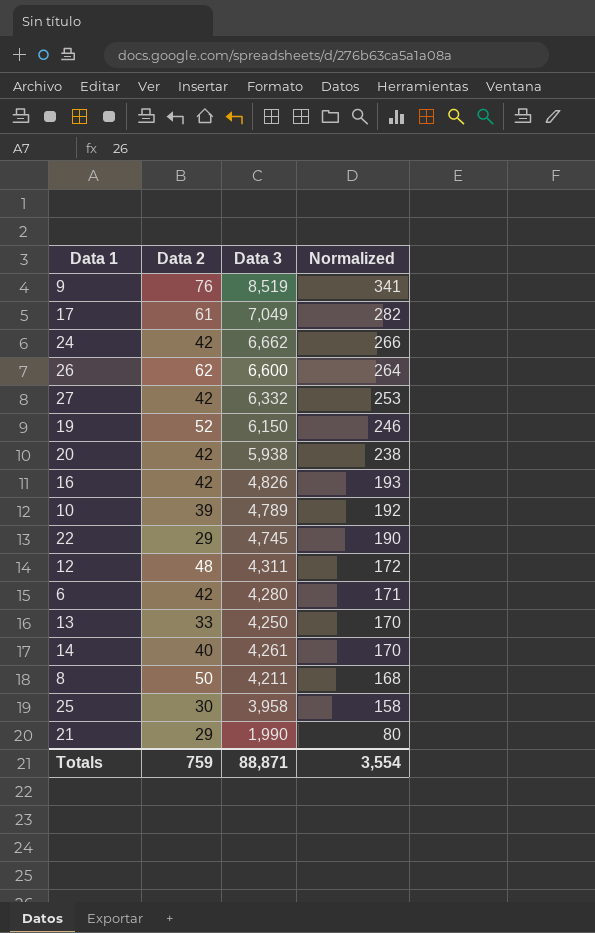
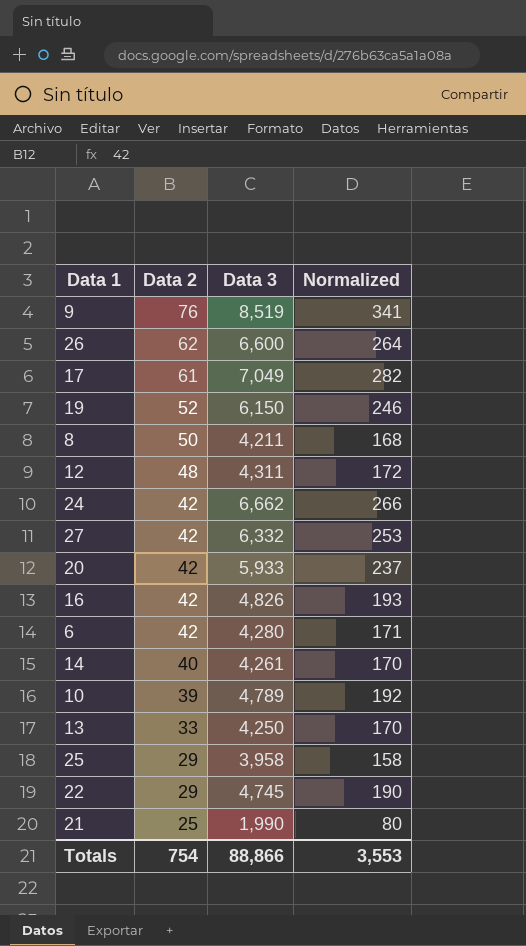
row order: Normalized descending -> Data 2 descending
20 | Data 3: 5,938 -> 5,933
20 | Normalized: 238 -> 237
25 | Data 2: 30 -> 29
21 | Data 2: 29 -> 25
Totals | Data 2: 759 -> 754
Totals | Data 3: 88,871 -> 88,866
Totals | Normalized: 3,554 -> 3,553

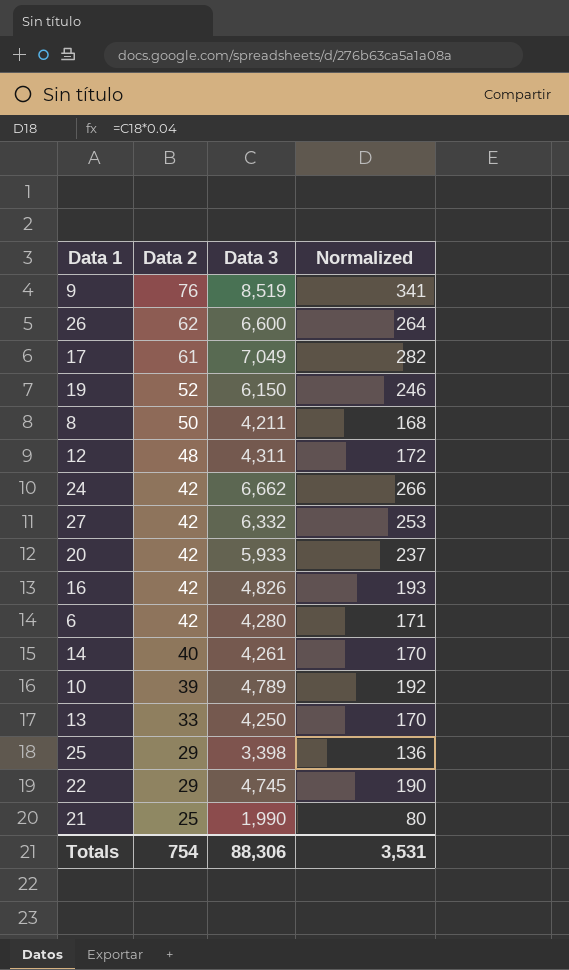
25 | Data 3: 3,958 -> 3,398
25 | Normalized: 158 -> 136
Totals | Data 3: 88,866 -> 88,306
Totals | Normalized: 3,553 -> 3,531

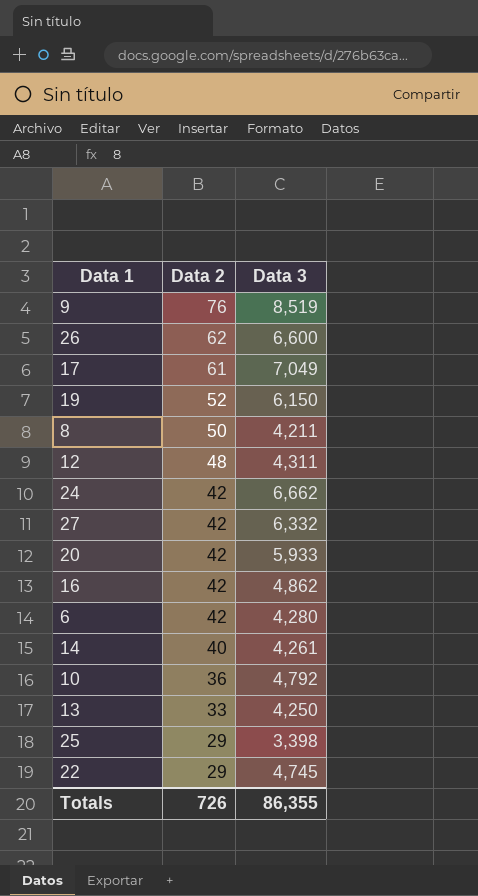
column Normalized | formula: [Data 3] * 0.04 -> none
row 21: 25 | 1,990 | 80 -> none
16 | Data 3: 4,826 -> 4,862
10 | Data 2: 39 -> 36
10 | Data 3: 4,789 -> 4,792
Totals | Data 2: 754 -> 726
Totals | Data 3: 88,306 -> 86,355

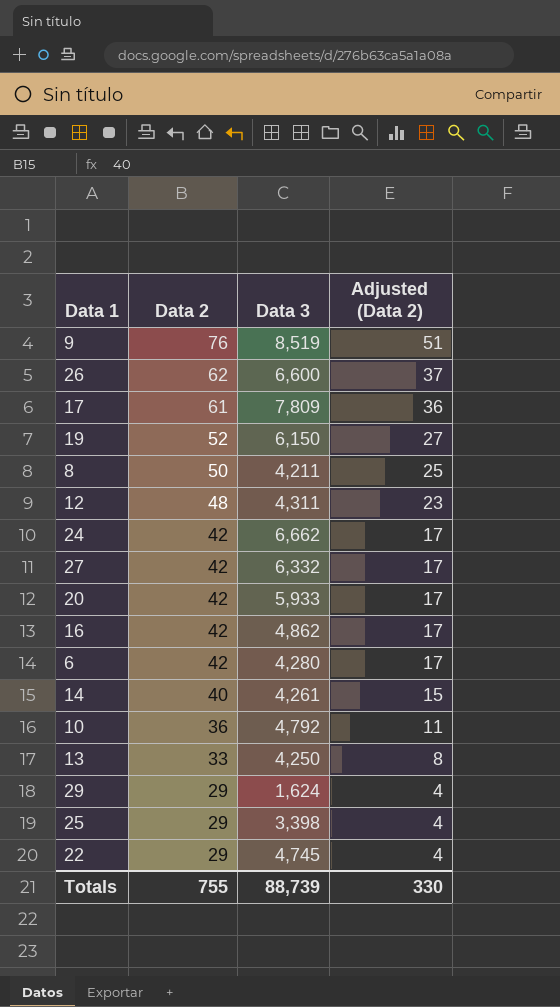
column Adjusted (Data 2) | formula: none -> [Data 2] - 25
17 | Data 3: 7,049 -> 7,809
row 29: none -> 29 | 1,624 | 4
Totals | Data 2: 726 -> 755
Totals | Data 3: 86,355 -> 88,739

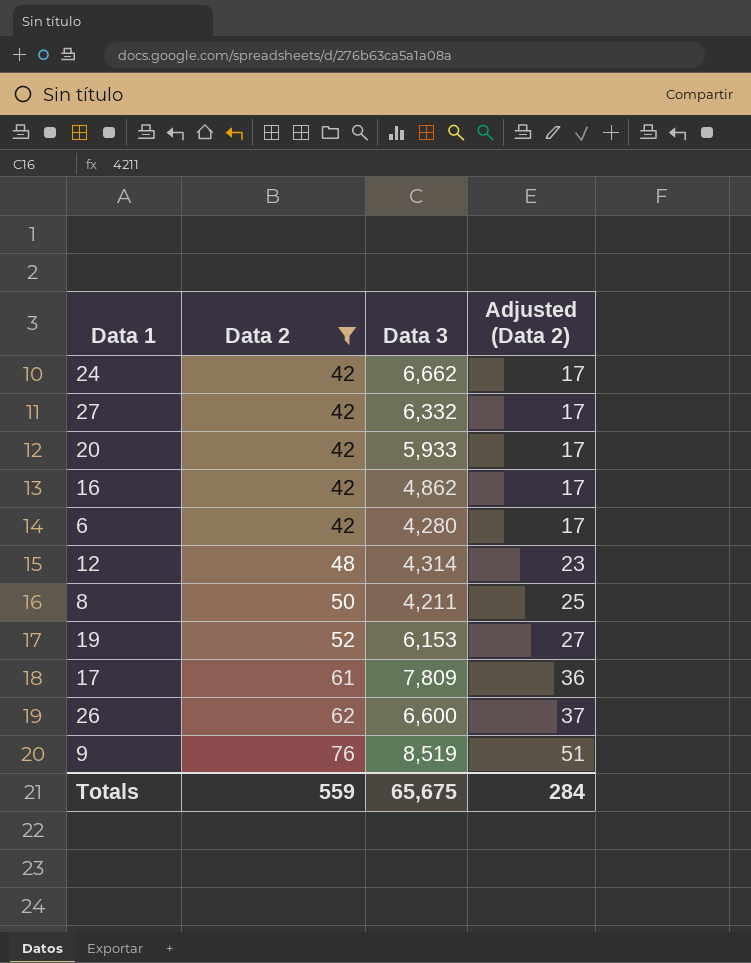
filter: none -> Data 2 >= 42
row order: Data 2 descending -> Data 2 ascending
12 | Data 3: 4,311 -> 4,314
19 | Data 3: 6,150 -> 6,153
Totals | Data 2: 755 -> 559
Totals | Data 3: 88,739 -> 65,675
Totals | Adjusted (Data 2): 330 -> 284

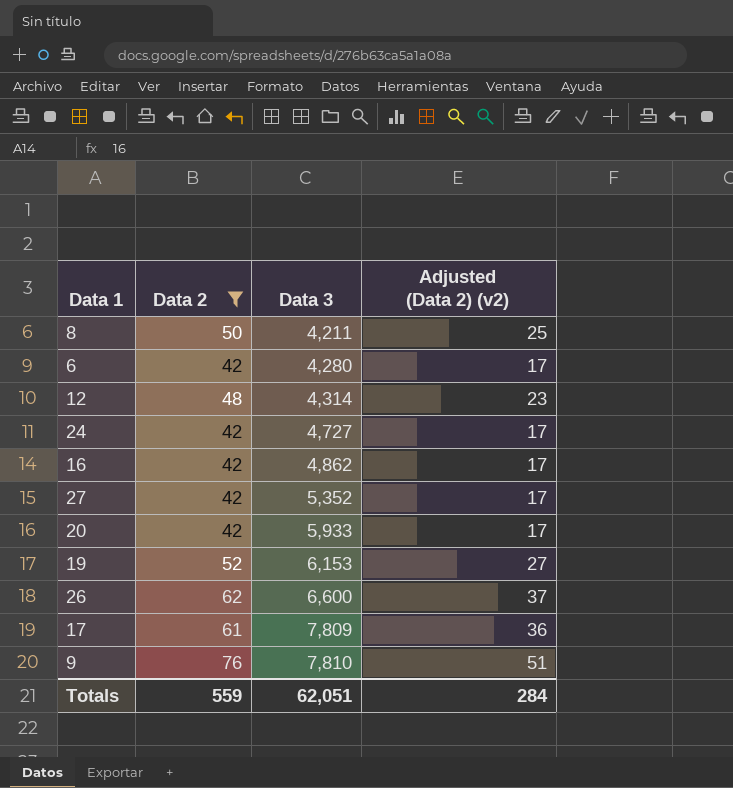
row order: Data 2 ascending -> Data 3 ascending
column name: Adjusted (Data 2) -> Adjusted (Data 2) (v2)
24 | Data 3: 6,662 -> 4,727
27 | Data 3: 6,332 -> 5,352
9 | Data 3: 8,519 -> 7,810
Totals | Data 3: 65,675 -> 62,051

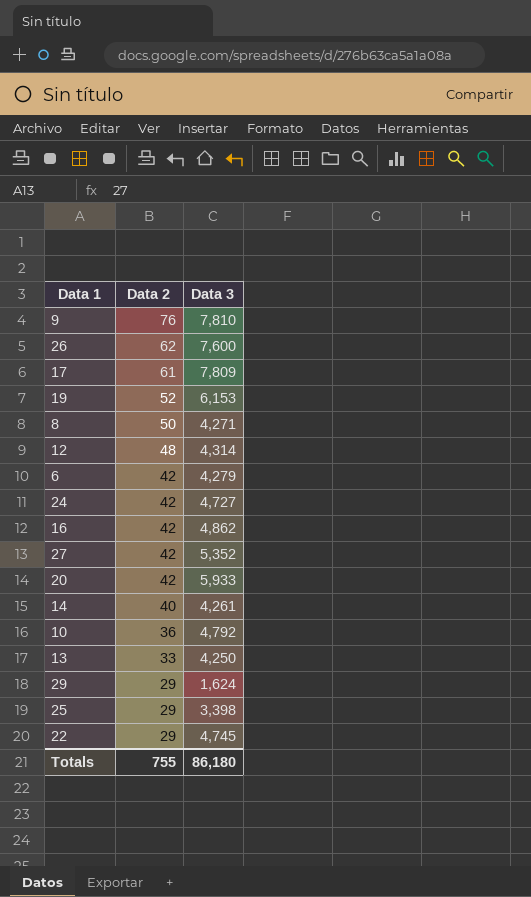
filter: Data 2 >= 42 -> none
row order: Data 3 ascending -> Data 2 descending
column Adjusted (Data 2) (v2) | formula: [Data 2] - 25 -> none
26 | Data 3: 6,600 -> 7,600
8 | Data 3: 4,211 -> 4,271
6 | Data 3: 4,280 -> 4,279
Totals | Data 2: 559 -> 755
Totals | Data 3: 62,051 -> 86,180

